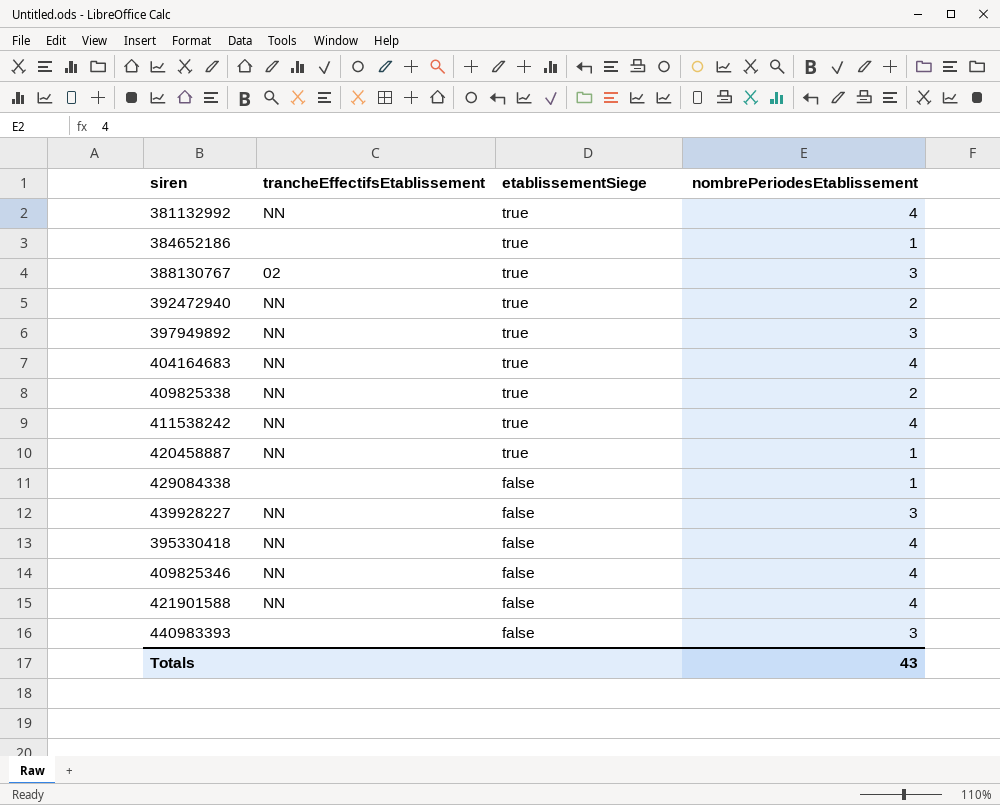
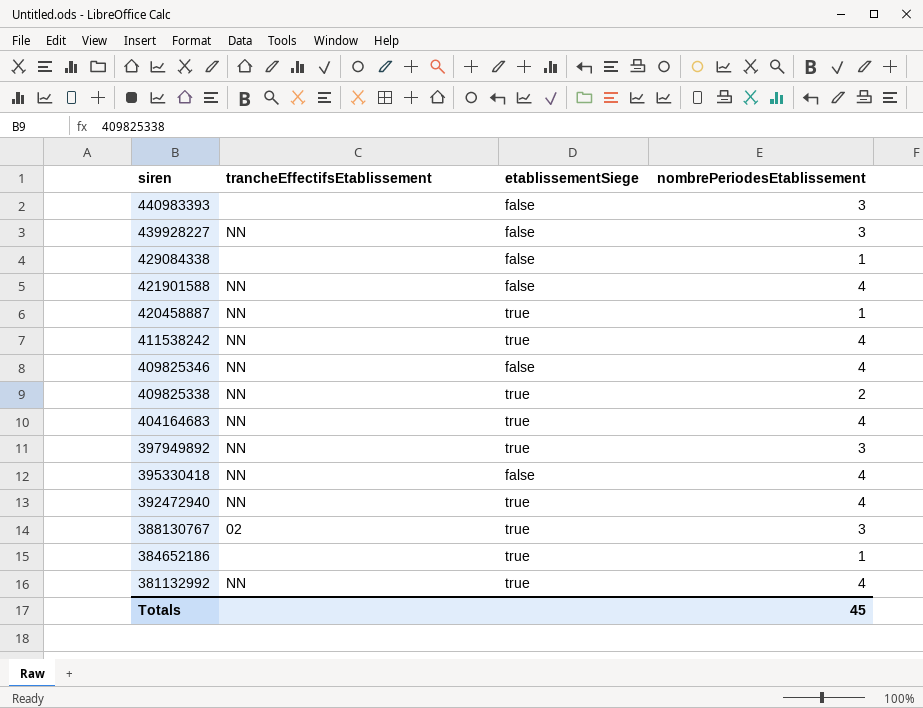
row order: etablissementSiege descending -> siren descending
392472940 | nombrePeriodesEtablissement: 2 -> 4
Totals | nombrePeriodesEtablissement: 43 -> 45

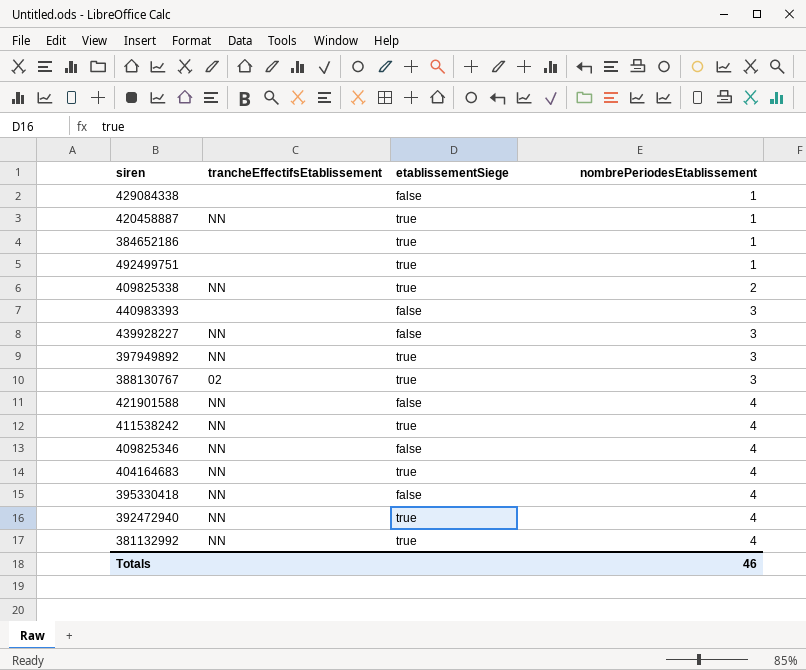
row order: siren descending -> nombrePeriodesEtablissement ascending
row 492499751: none -> none | true | 1
Totals | nombrePeriodesEtablissement: 45 -> 46

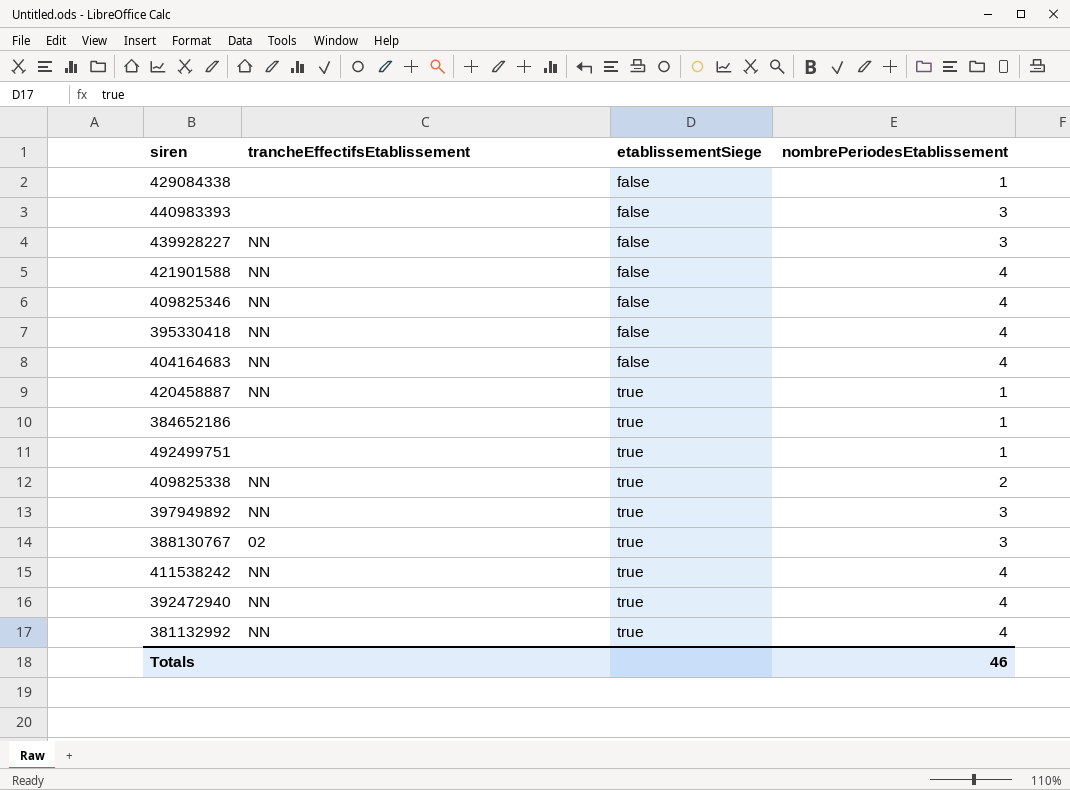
row order: nombrePeriodesEtablissement ascending -> etablissementSiege ascending
404164683 | etablissementSiege: true -> false

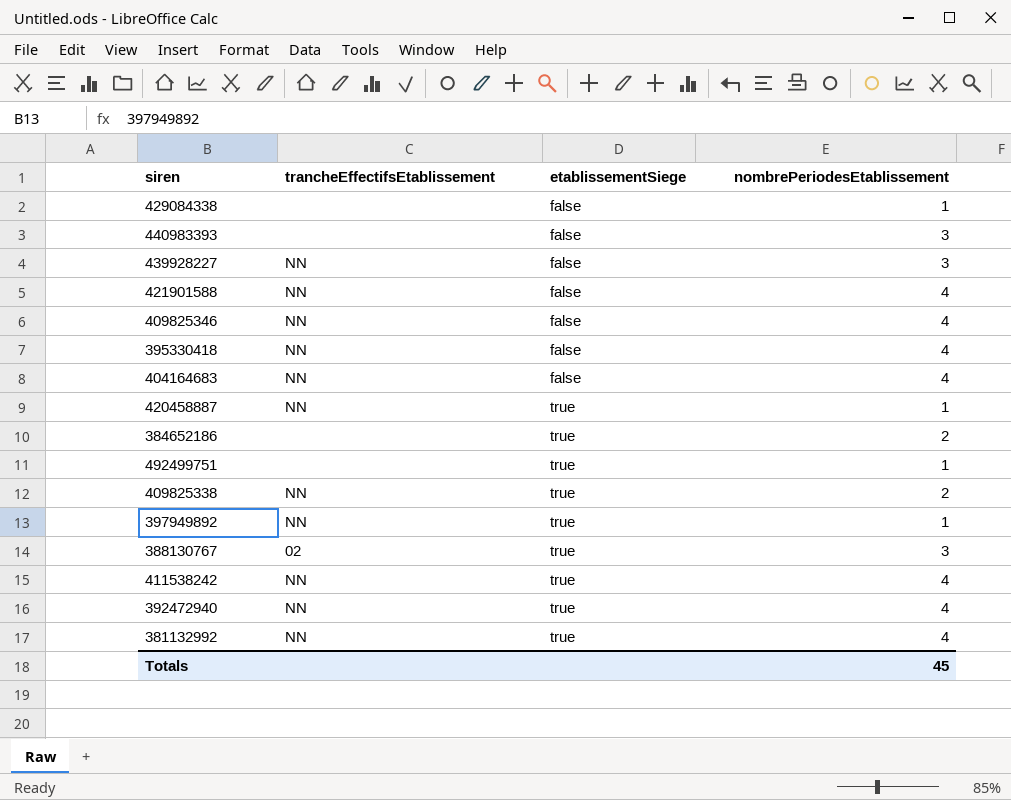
384652186 | nombrePeriodesEtablissement: 1 -> 2
397949892 | nombrePeriodesEtablissement: 3 -> 1
Totals | nombrePeriodesEtablissement: 46 -> 45

